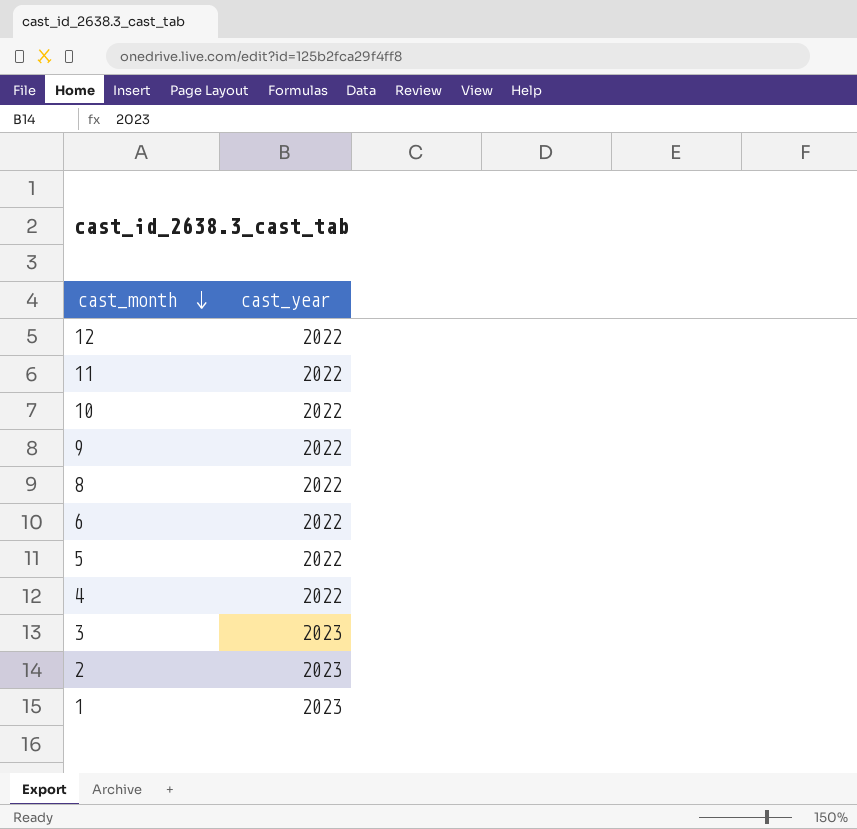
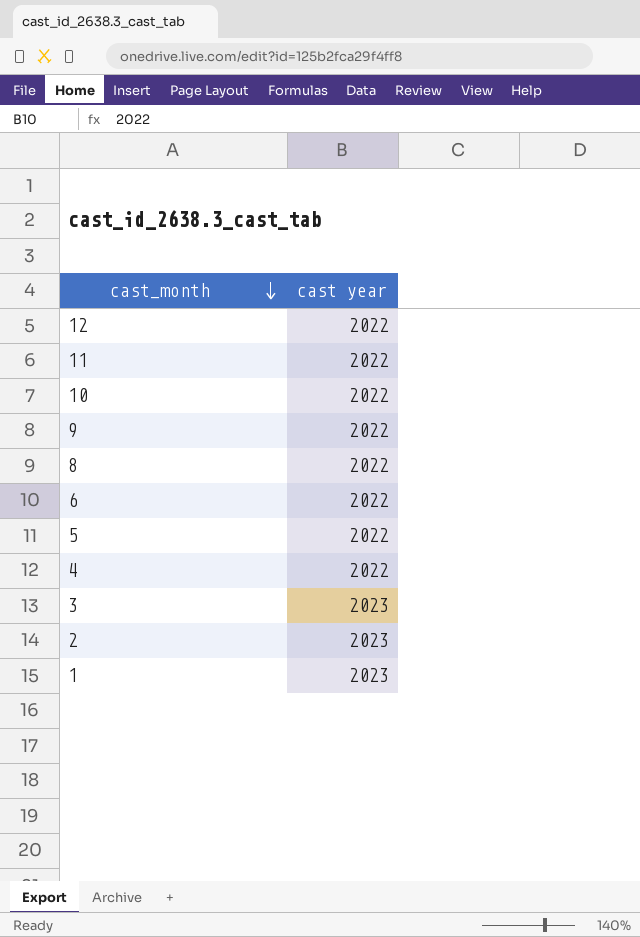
column name: cast_year -> cast year

